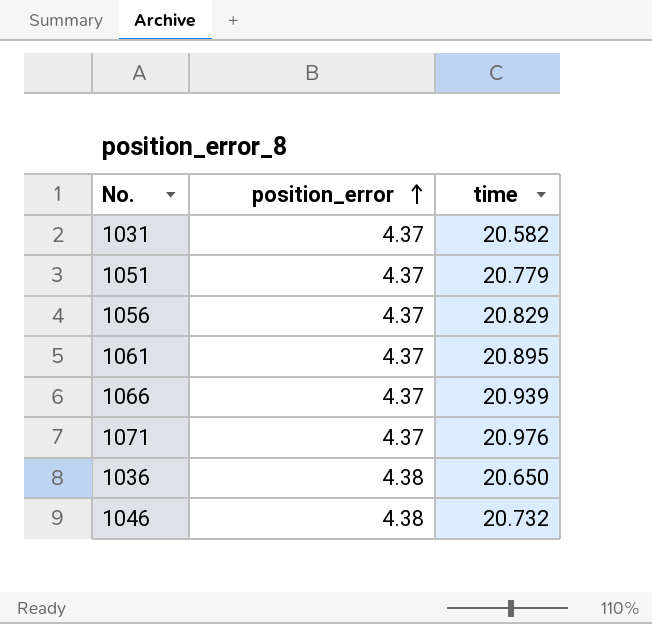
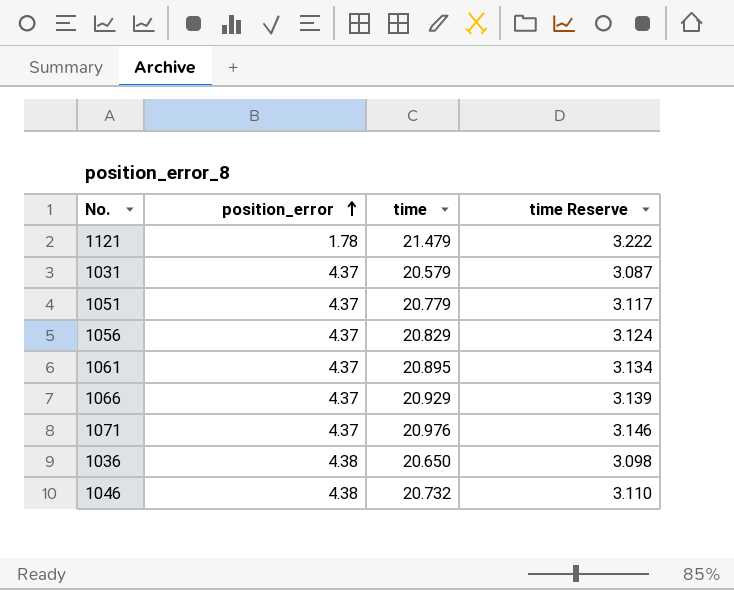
column time Reserve | formula: none -> [time] * 0.15
row 1121: none -> 1.78 | 21.479 | 3.222
1031 | time: 20.582 -> 20.579
1066 | time: 20.939 -> 20.929

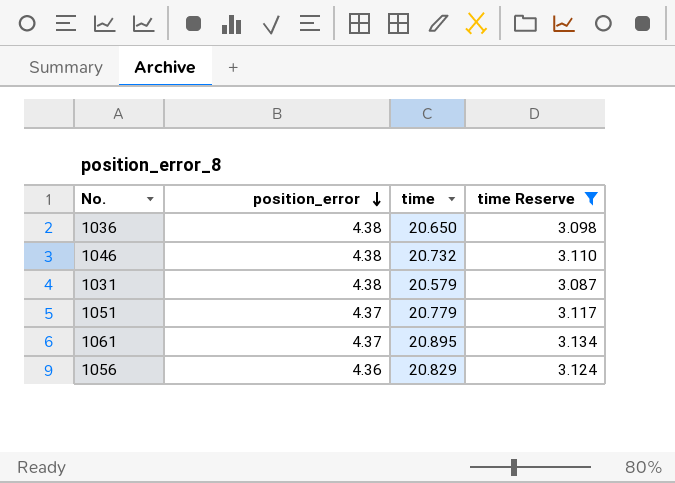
filter: none -> time Reserve <= 3.134
row order: position_error ascending -> position_error descending
1031 | position_error: 4.37 -> 4.38
1056 | position_error: 4.37 -> 4.36

